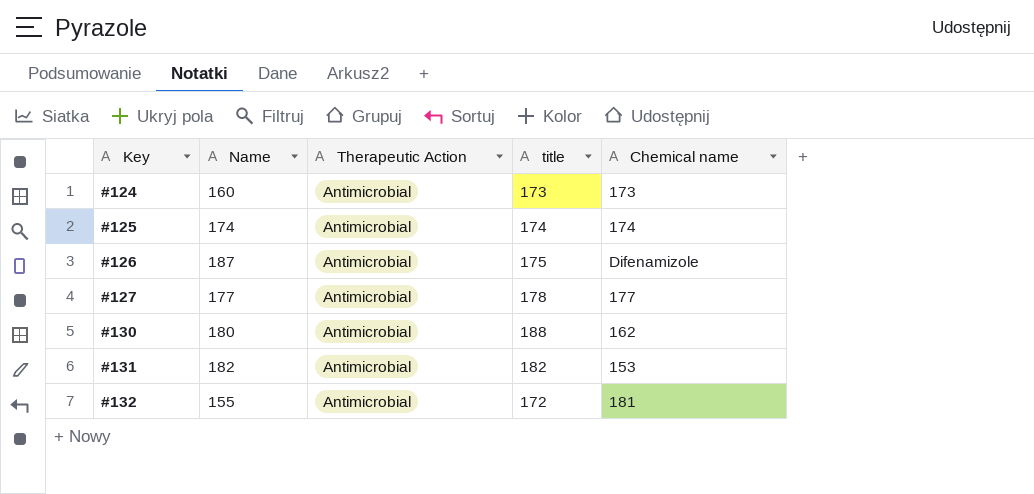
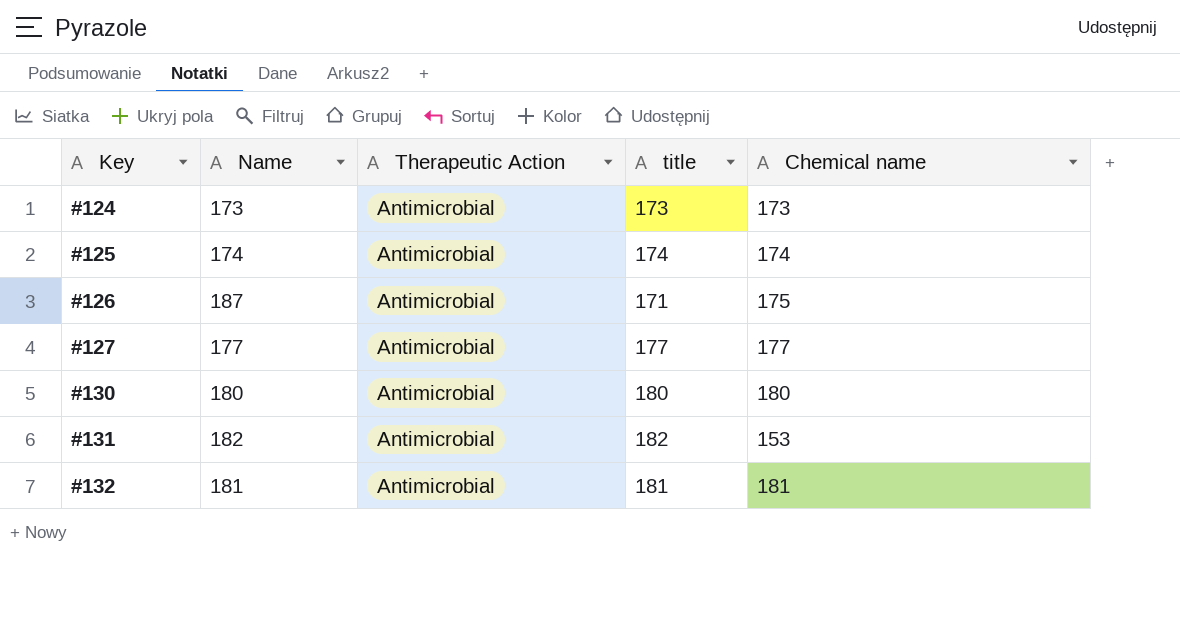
#124 | Name: 160 -> 173
#126 | title: 175 -> 171
#126 | Chemical name: Difenamizole -> 175
#127 | title: 178 -> 177
#130 | title: 188 -> 180
#130 | Chemical name: 162 -> 180
#132 | Name: 155 -> 181
#132 | title: 172 -> 181

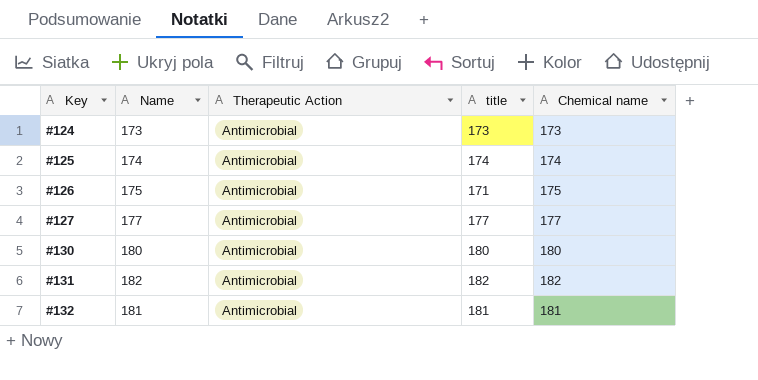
#126 | Name: 187 -> 175
#131 | Chemical name: 153 -> 182

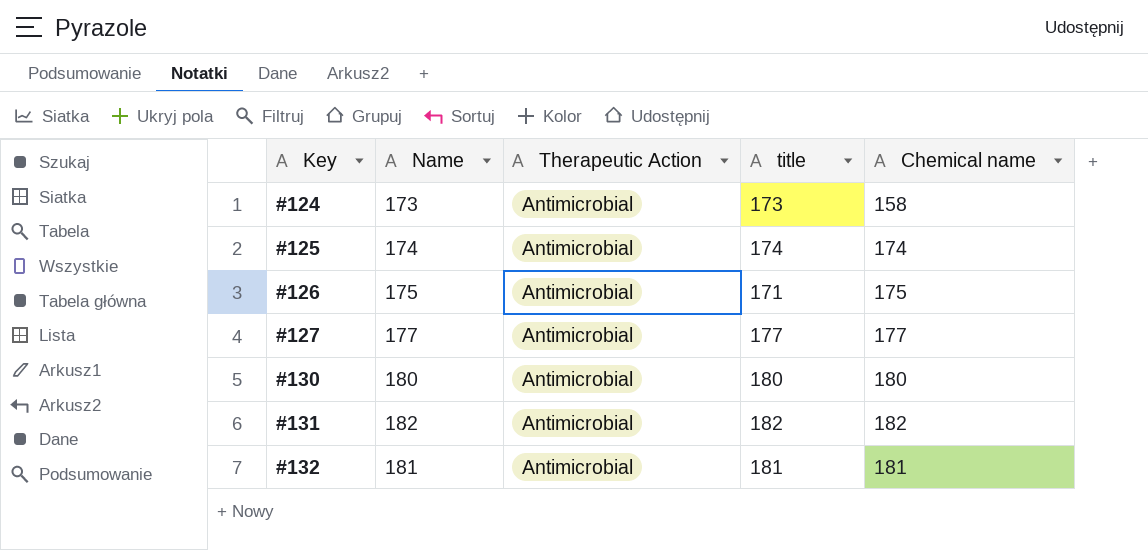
#124 | Chemical name: 173 -> 158

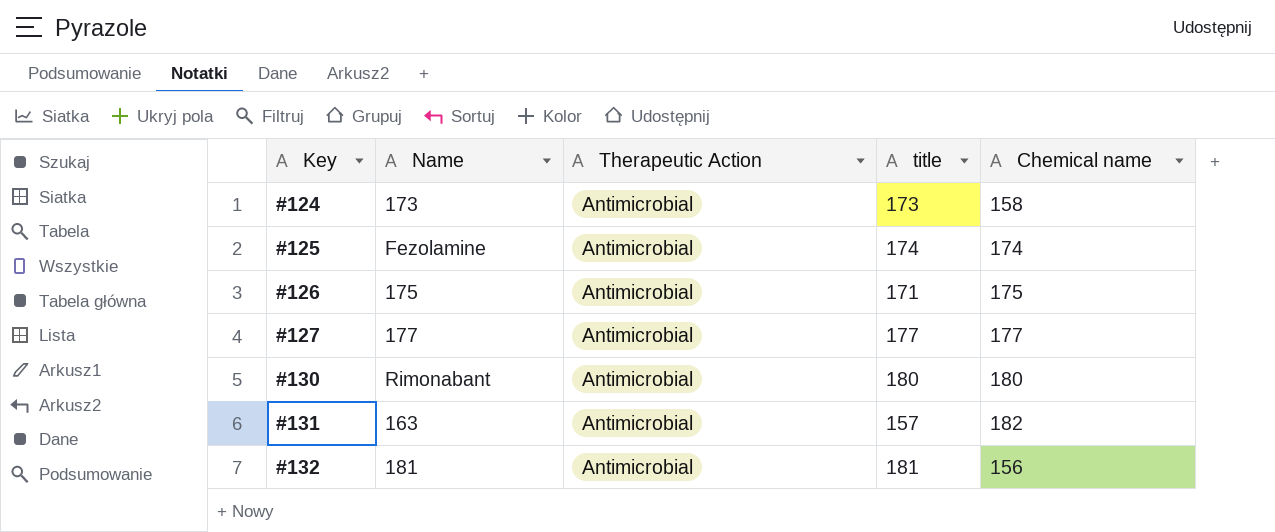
#125 | Name: 174 -> Fezolamine
#130 | Name: 180 -> Rimonabant
#131 | Name: 182 -> 163
#131 | title: 182 -> 157
#132 | Chemical name: 181 -> 156

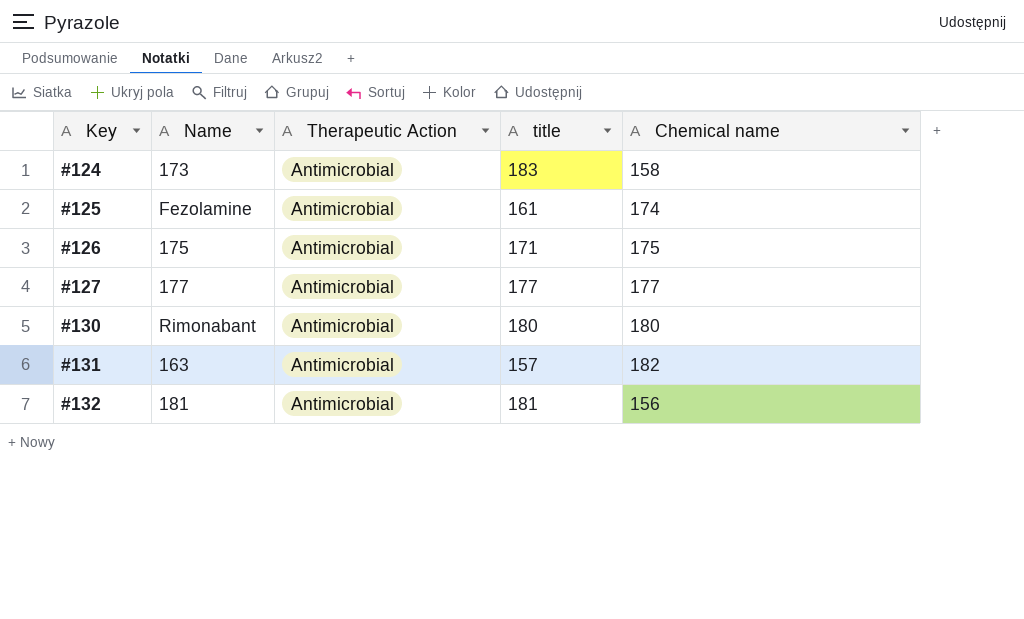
#124 | title: 173 -> 183
#125 | title: 174 -> 161

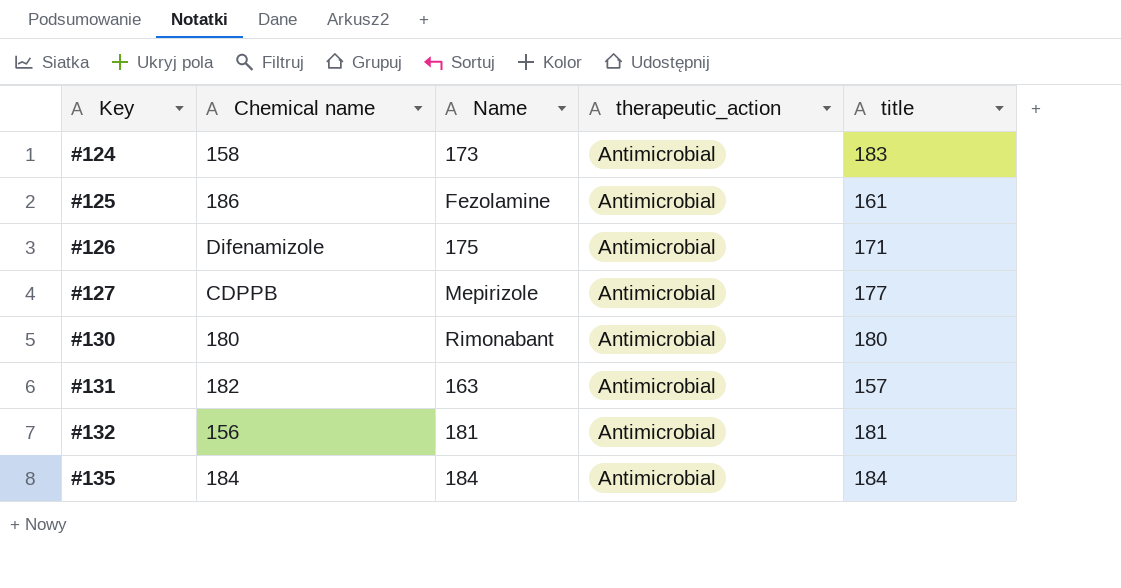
column Chemical name | position: 5 -> 2
column name: Therapeutic Action -> therapeutic_action
#125 | Chemical name: 174 -> 186
#126 | Chemical name: 175 -> Difenamizole
#127 | Chemical name: 177 -> CDPPB
#127 | Name: 177 -> Mepirizole
row #135: none -> 184 | 184 | Antimicrobial | 184

